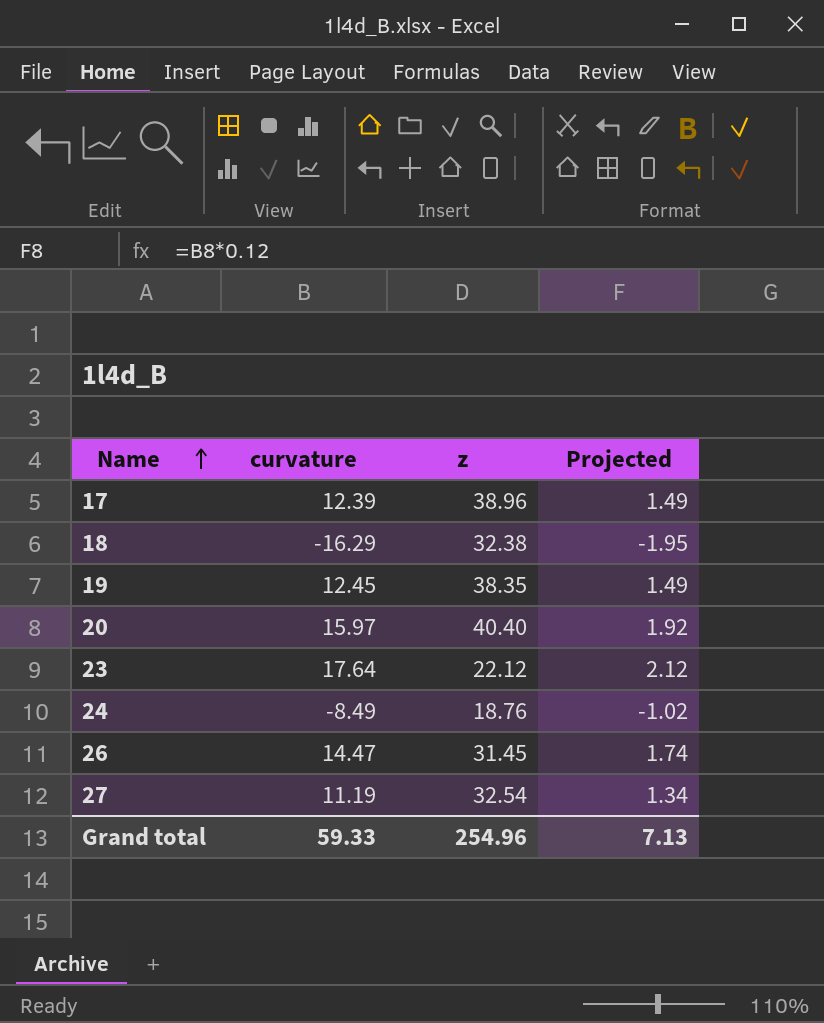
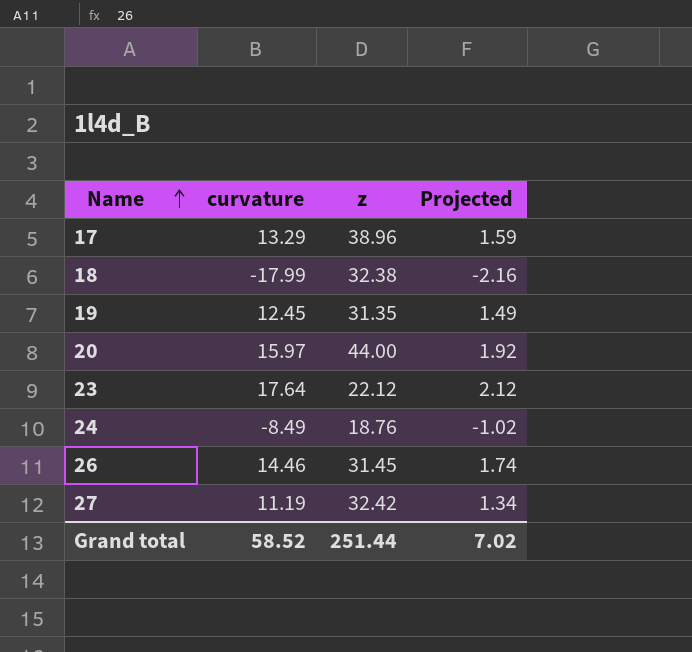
17 | curvature: 12.39 -> 13.29
17 | Projected: 1.49 -> 1.59
18 | curvature: -16.29 -> -17.99
18 | Projected: -1.95 -> -2.16
19 | z: 38.35 -> 31.35
20 | z: 40.40 -> 44.00
26 | curvature: 14.47 -> 14.46
27 | z: 32.54 -> 32.42
Grand total | curvature: 59.33 -> 58.52
Grand total | z: 254.96 -> 251.44
Grand total | Projected: 7.13 -> 7.02

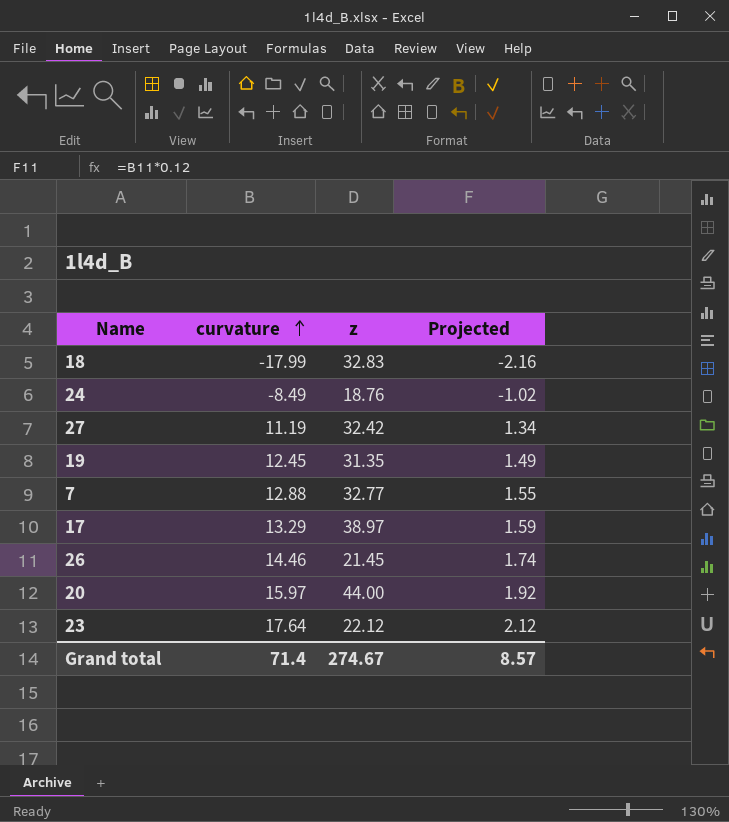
row order: Name ascending -> curvature ascending
18 | z: 32.38 -> 32.83
row 7: none -> 12.88 | 32.77 | 1.55
17 | z: 38.96 -> 38.97
26 | z: 31.45 -> 21.45
Grand total | curvature: 58.52 -> 71.4
Grand total | z: 251.44 -> 274.67
Grand total | Projected: 7.02 -> 8.57

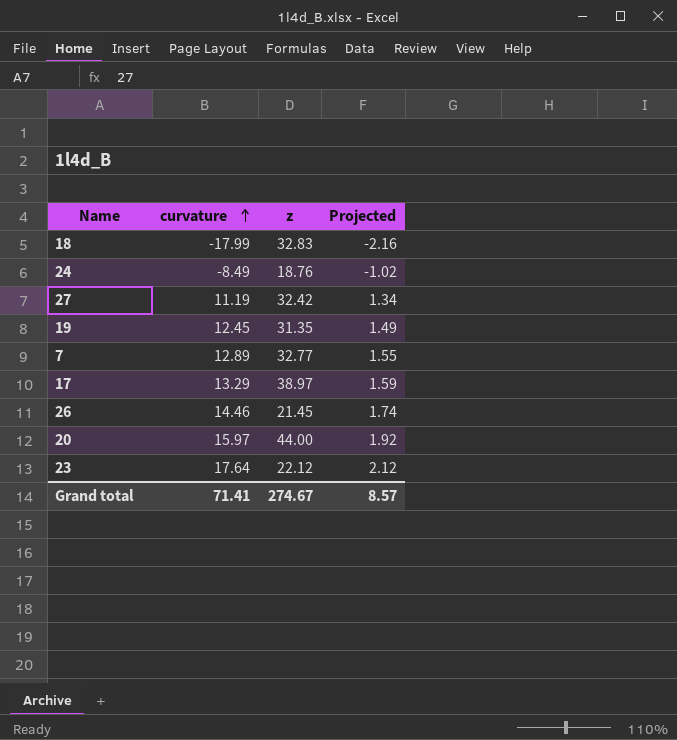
7 | curvature: 12.88 -> 12.89
Grand total | curvature: 71.4 -> 71.41

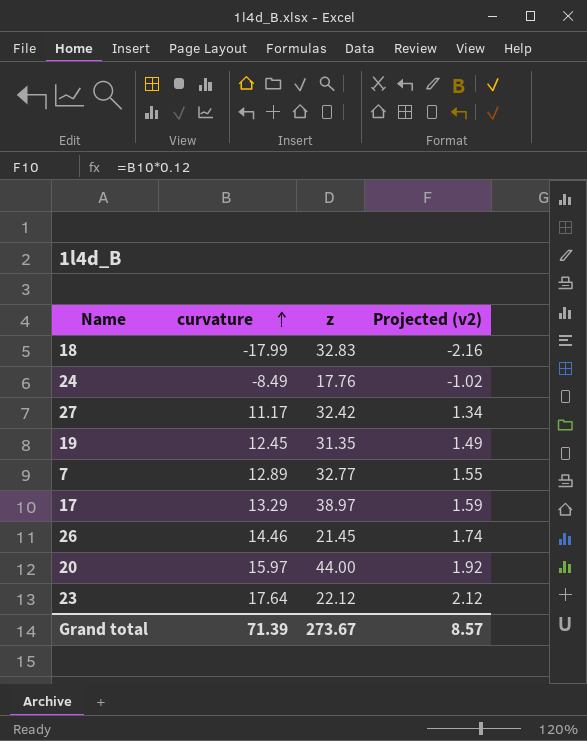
column name: Projected -> Projected (v2)
24 | z: 18.76 -> 17.76
27 | curvature: 11.19 -> 11.17
Grand total | curvature: 71.41 -> 71.39
Grand total | z: 274.67 -> 273.67

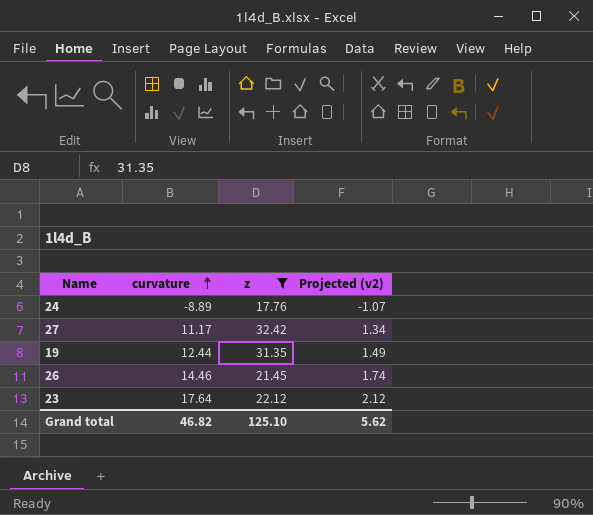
filter: none -> z <= 32.42
24 | curvature: -8.49 -> -8.89
24 | Projected (v2): -1.02 -> -1.07
19 | curvature: 12.45 -> 12.44
Grand total | curvature: 71.39 -> 46.82
Grand total | z: 273.67 -> 125.10
Grand total | Projected (v2): 8.57 -> 5.62

